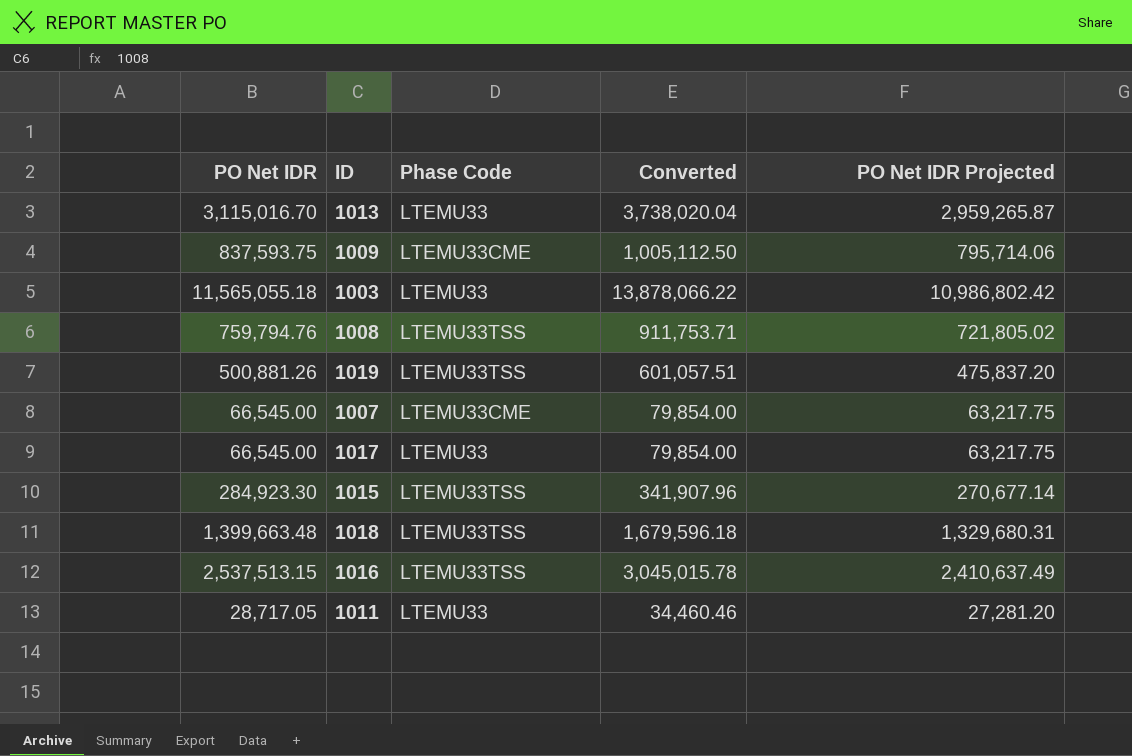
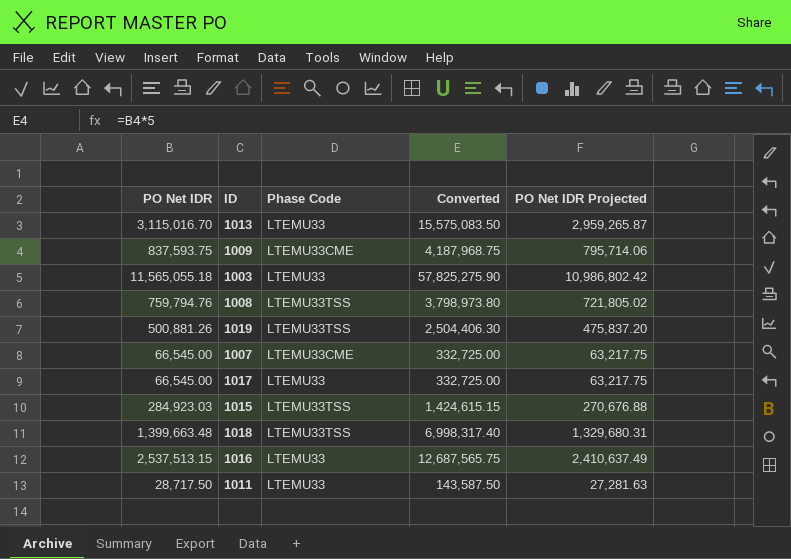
column Converted | formula: [PO Net IDR] * 1.2 -> [PO Net IDR] * 5
1015 | PO Net IDR: 284,923.30 -> 284,923.03
1015 | PO Net IDR Projected: 270,677.14 -> 270,676.88
1016 | Phase Code: LTEMU33TSS -> LTEMU33
1011 | PO Net IDR: 28,717.05 -> 28,717.50
1011 | PO Net IDR Projected: 27,281.20 -> 27,281.63

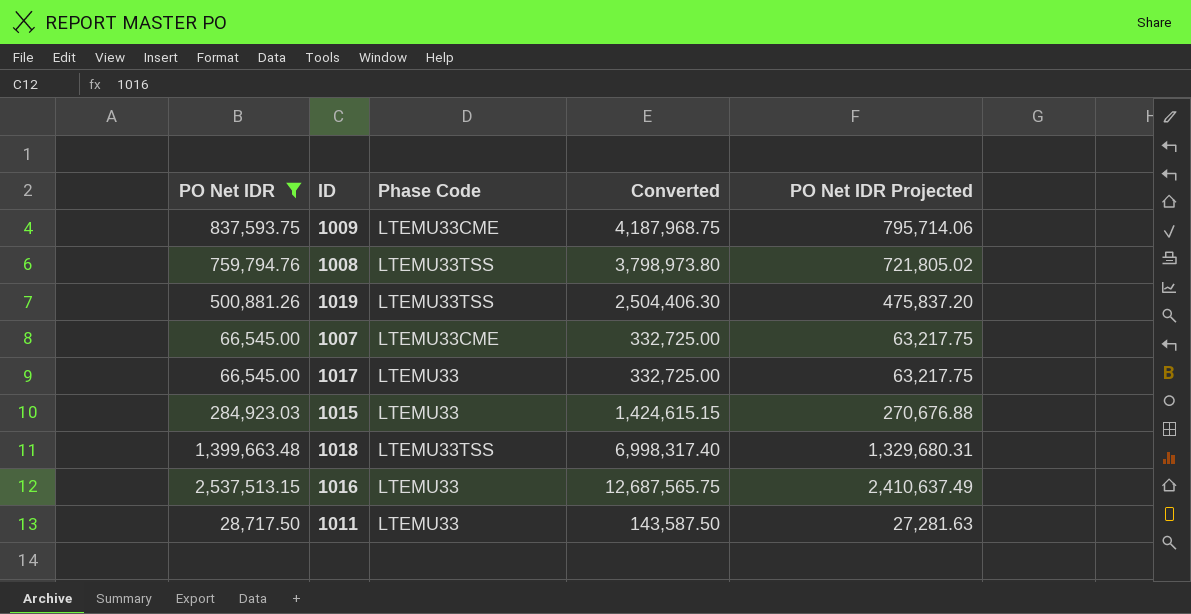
filter: none -> PO Net IDR <= 2,537,513.15
1015 | Phase Code: LTEMU33TSS -> LTEMU33

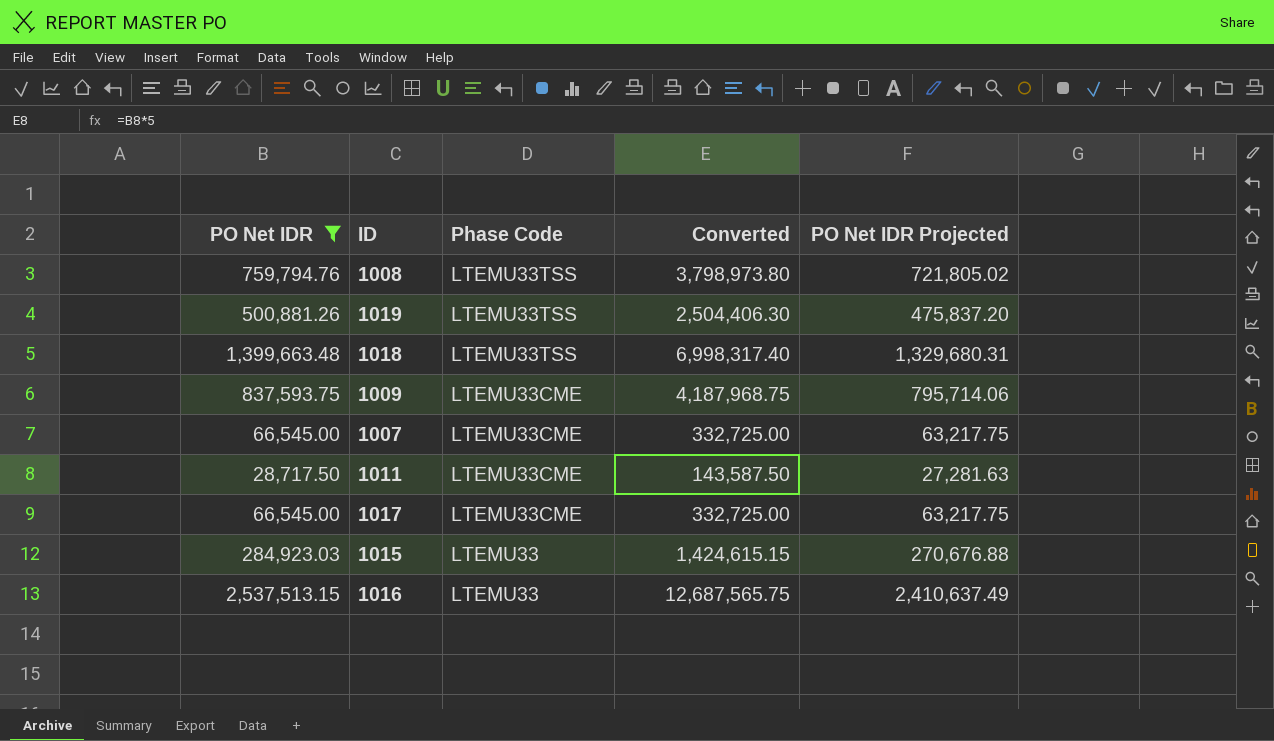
row order: none -> Phase Code descending
1011 | Phase Code: LTEMU33 -> LTEMU33CME
1017 | Phase Code: LTEMU33 -> LTEMU33CME

